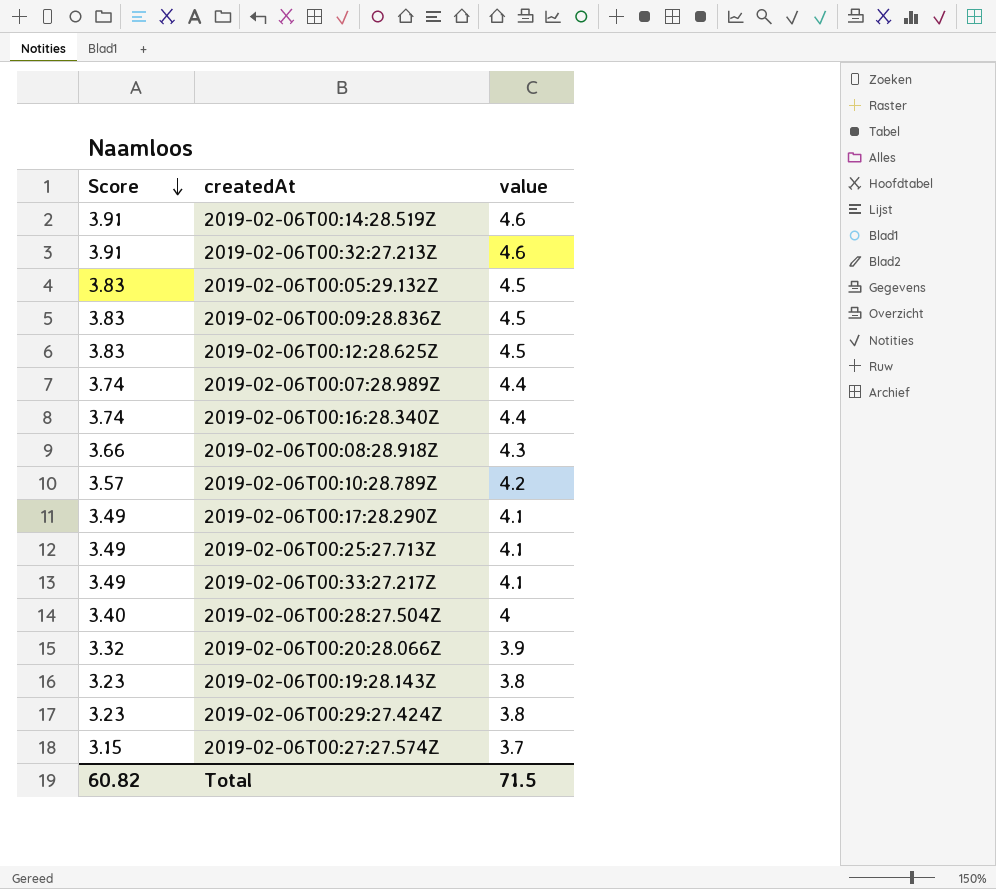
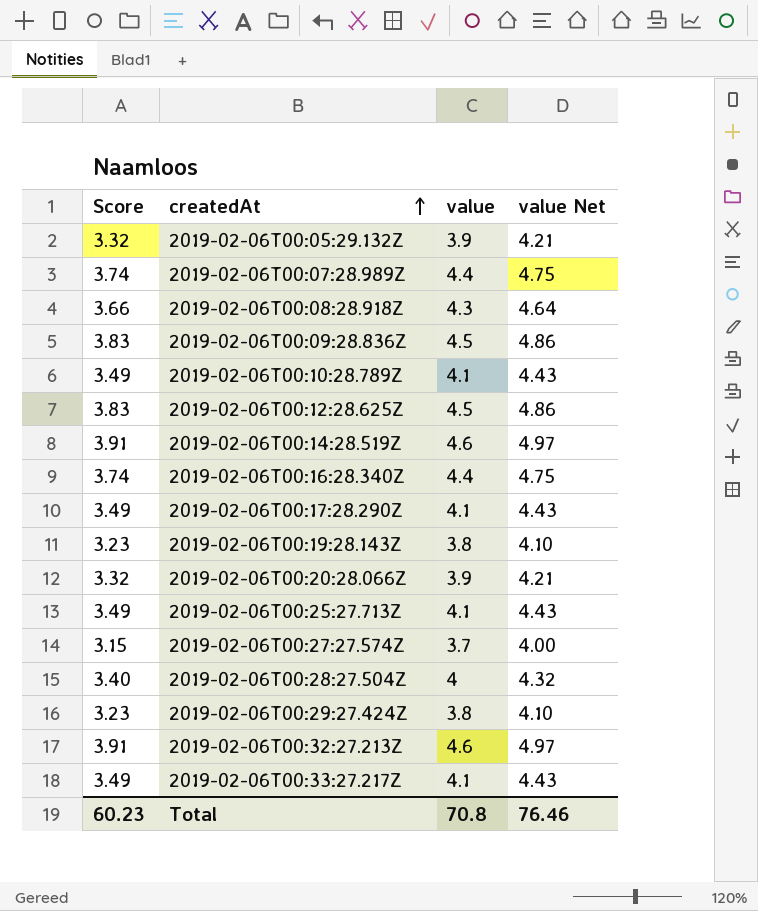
row order: Score descending -> createdAt ascending
column value Net | formula: none -> [value] * 1.08
2019-02-06T00:05:29.132Z | Score: 3.83 -> 3.32
2019-02-06T00:05:29.132Z | value: 4.5 -> 3.9
2019-02-06T00:10:28.789Z | Score: 3.57 -> 3.49
2019-02-06T00:10:28.789Z | value: 4.2 -> 4.1
Total | Score: 60.82 -> 60.23
Total | value: 71.5 -> 70.8

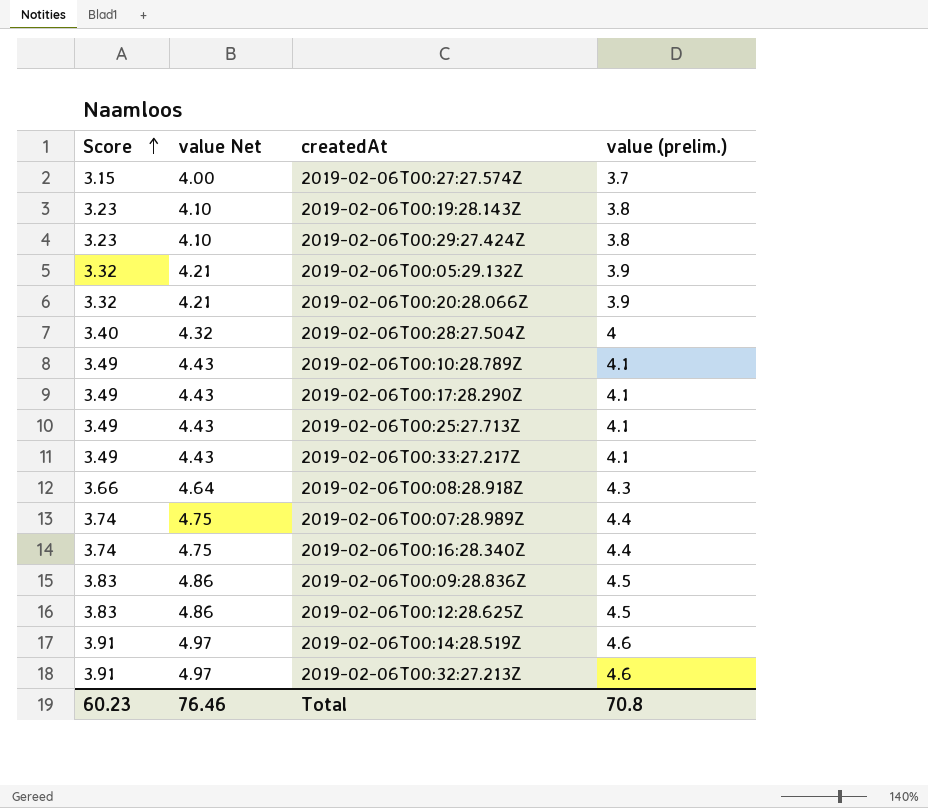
row order: createdAt ascending -> Score ascending
column value Net | position: 4 -> 2
column name: value -> value (prelim.)

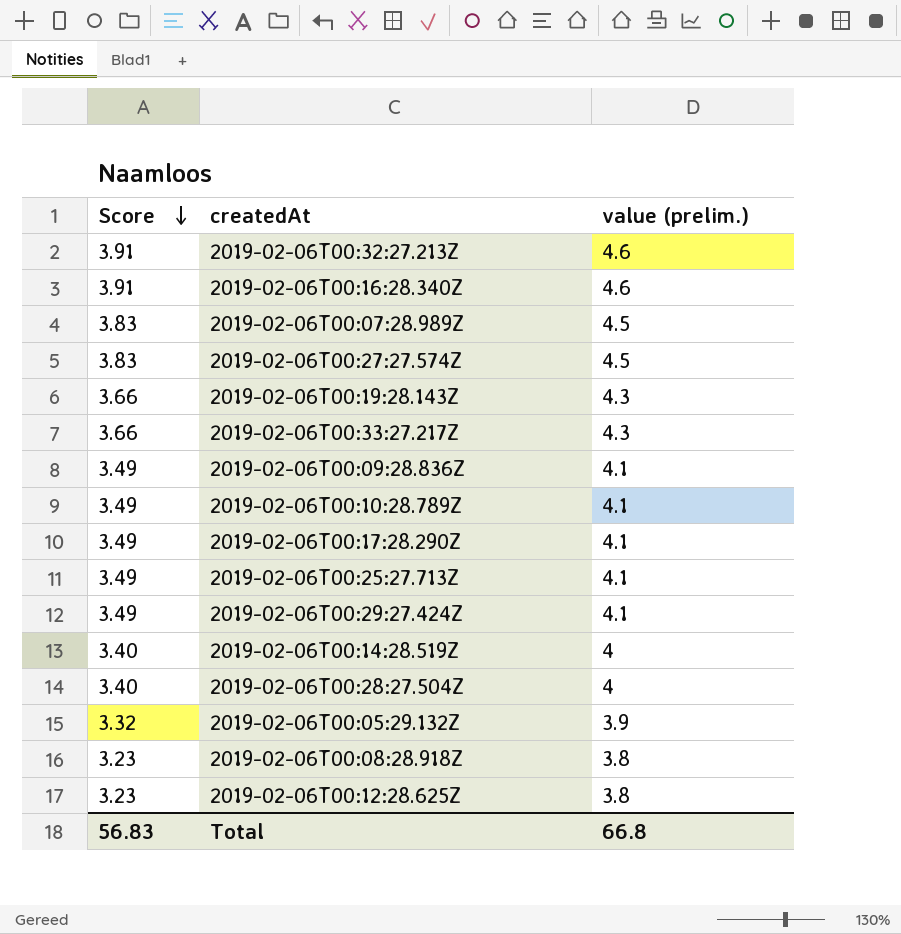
row order: Score ascending -> Score descending
column value Net | formula: [value (prelim.)] * 1.08 -> none
row 2019-02-06T00:20:28.066Z: 3.32 | 4.21 | 3.9 -> none
2019-02-06T00:16:28.340Z | Score: 3.74 -> 3.91
2019-02-06T00:16:28.340Z | value (prelim.): 4.4 -> 4.6
2019-02-06T00:07:28.989Z | Score: 3.74 -> 3.83
2019-02-06T00:07:28.989Z | value (prelim.): 4.4 -> 4.5
2019-02-06T00:27:27.574Z | Score: 3.15 -> 3.83
2019-02-06T00:27:27.574Z | value (prelim.): 3.7 -> 4.5
2019-02-06T00:19:28.143Z | Score: 3.23 -> 3.66
2019-02-06T00:19:28.143Z | value (prelim.): 3.8 -> 4.3
2019-02-06T00:33:27.217Z | Score: 3.49 -> 3.66
2019-02-06T00:33:27.217Z | value (prelim.): 4.1 -> 4.3
2019-02-06T00:09:28.836Z | Score: 3.83 -> 3.49
2019-02-06T00:09:28.836Z | value (prelim.): 4.5 -> 4.1
2019-02-06T00:29:27.424Z | Score: 3.23 -> 3.49
2019-02-06T00:29:27.424Z | value (prelim.): 3.8 -> 4.1
2019-02-06T00:14:28.519Z | Score: 3.91 -> 3.40
2019-02-06T00:14:28.519Z | value (prelim.): 4.6 -> 4
2019-02-06T00:08:28.918Z | Score: 3.66 -> 3.23
2019-02-06T00:08:28.918Z | value (prelim.): 4.3 -> 3.8
2019-02-06T00:12:28.625Z | Score: 3.83 -> 3.23
2019-02-06T00:12:28.625Z | value (prelim.): 4.5 -> 3.8
Total | Score: 60.23 -> 56.83
Total | value (prelim.): 70.8 -> 66.8

